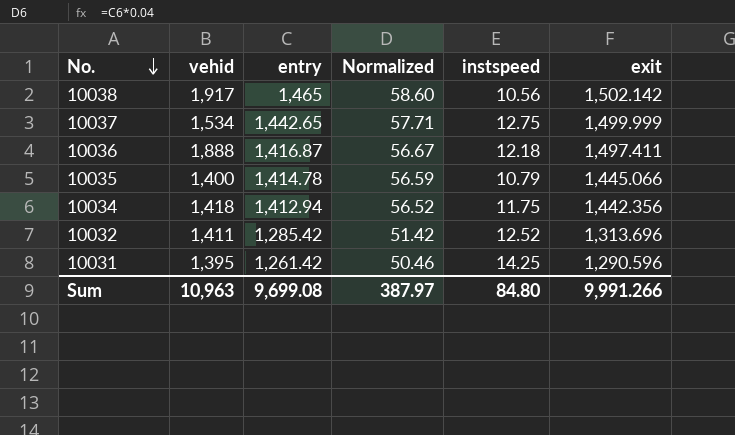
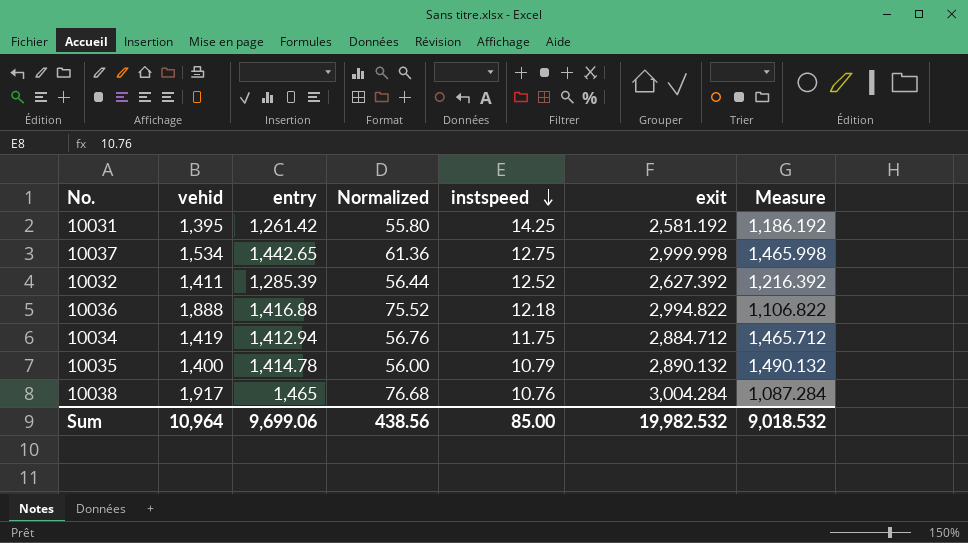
row order: No. descending -> instspeed descending
column Normalized | formula: [entry] * 0.04 -> [vehid] * 0.04
column Measure | formula: none -> [exit] - [vehid]
10031 | exit: 1,290.596 -> 2,581.192
10037 | exit: 1,499.999 -> 2,999.998
10032 | entry: 1,285.42 -> 1,285.39
10032 | exit: 1,313.696 -> 2,627.392
10036 | entry: 1,416.87 -> 1,416.88
10036 | exit: 1,497.411 -> 2,994.822
10034 | vehid: 1,418 -> 1,419
10034 | exit: 1,442.356 -> 2,884.712
10035 | exit: 1,445.066 -> 2,890.132
10038 | instspeed: 10.56 -> 10.76
10038 | exit: 1,502.142 -> 3,004.284
Sum | vehid: 10,963 -> 10,964
Sum | entry: 9,699.08 -> 9,699.06
Sum | Normalized: 387.97 -> 438.56
Sum | instspeed: 84.80 -> 85.00
Sum | exit: 9,991.266 -> 19,982.532

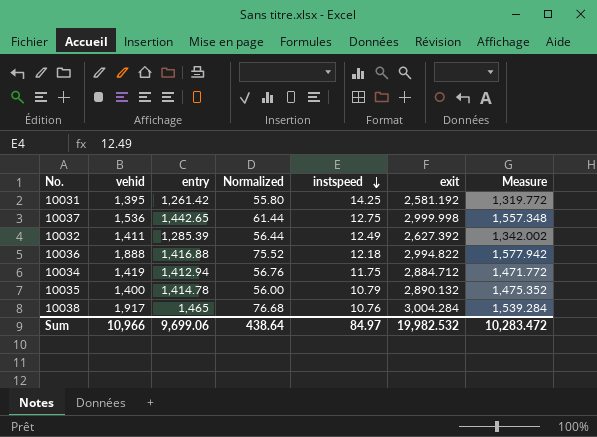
column Measure | formula: [exit] - [vehid] -> [exit] - [entry]
10037 | vehid: 1,534 -> 1,536
10037 | Normalized: 61.36 -> 61.44
10032 | instspeed: 12.52 -> 12.49
Sum | vehid: 10,964 -> 10,966
Sum | Normalized: 438.56 -> 438.64
Sum | instspeed: 85.00 -> 84.97
Sum | Measure: 9,018.532 -> 10,283.472

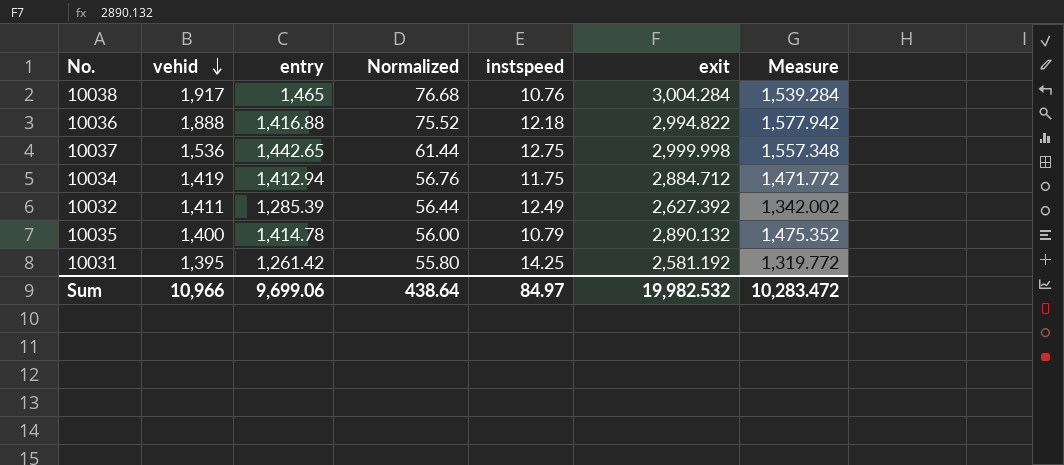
row order: instspeed descending -> vehid descending

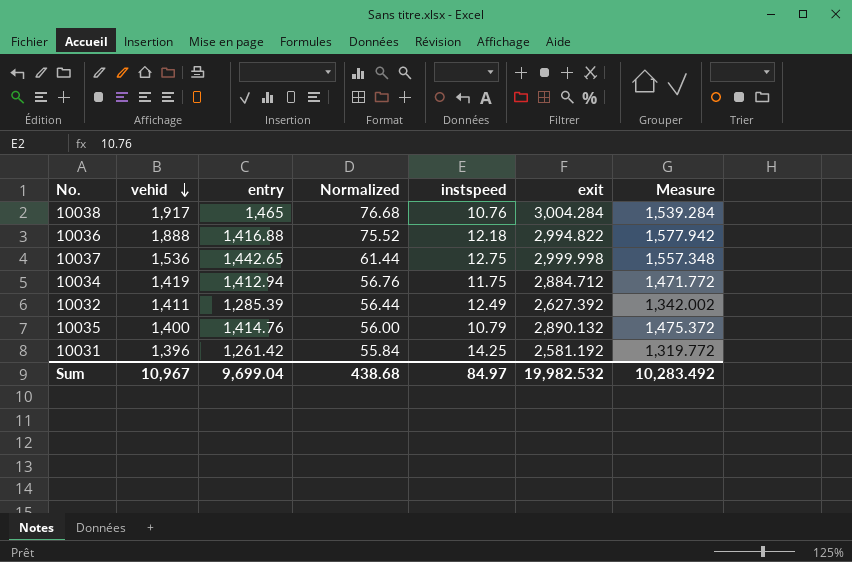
10035 | entry: 1,414.78 -> 1,414.76
10035 | Measure: 1,475.352 -> 1,475.372
10031 | vehid: 1,395 -> 1,396
10031 | Normalized: 55.80 -> 55.84
Sum | vehid: 10,966 -> 10,967
Sum | entry: 9,699.06 -> 9,699.04
Sum | Normalized: 438.64 -> 438.68
Sum | Measure: 10,283.472 -> 10,283.492

